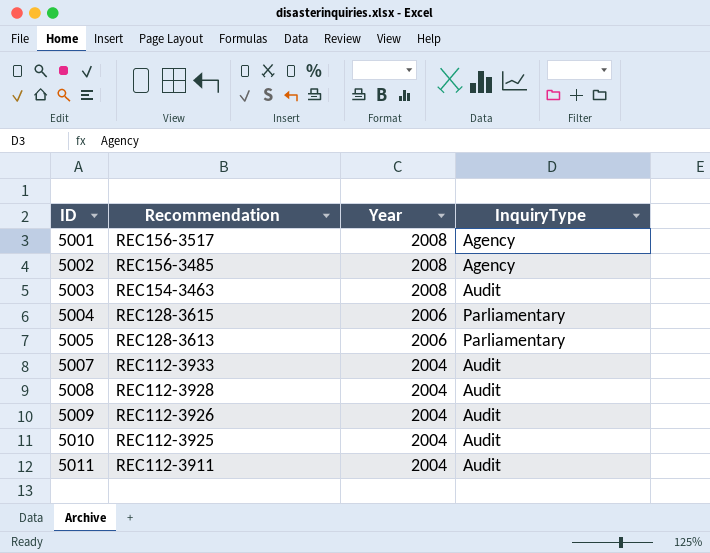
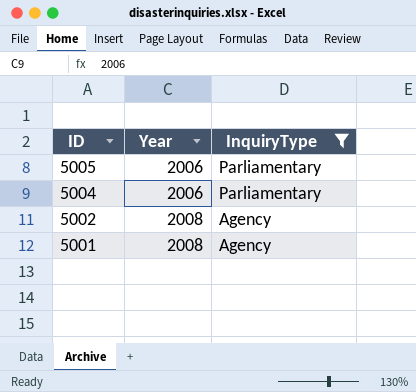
filter: none -> InquiryType != Audit
row order: ID ascending -> ID descending
column Recommendation | position: 2 -> none

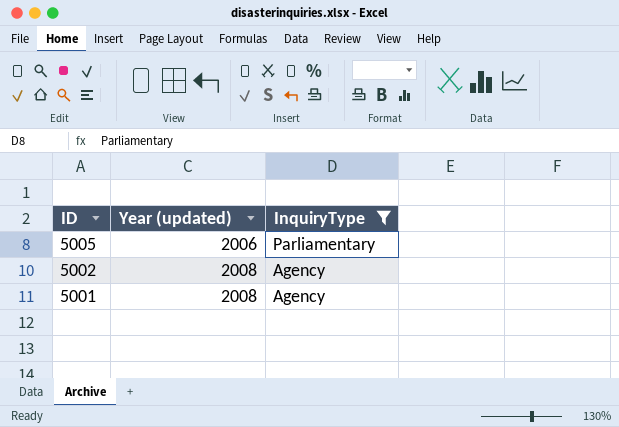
column name: Year -> Year (updated)
row 5004: 2006 | Parliamentary -> none

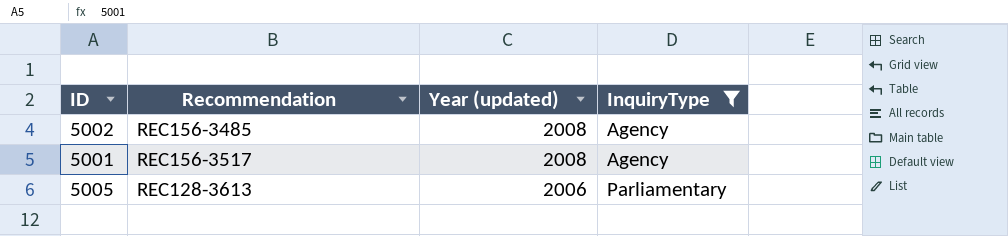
row order: ID descending -> Year (updated) descending
column Recommendation | position: none -> 2

